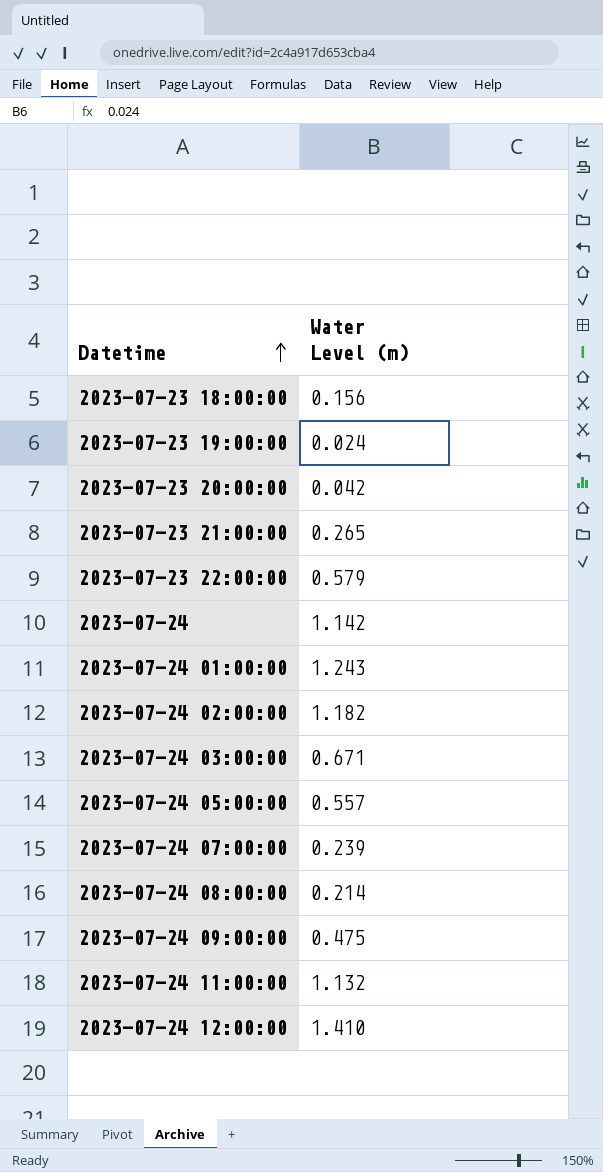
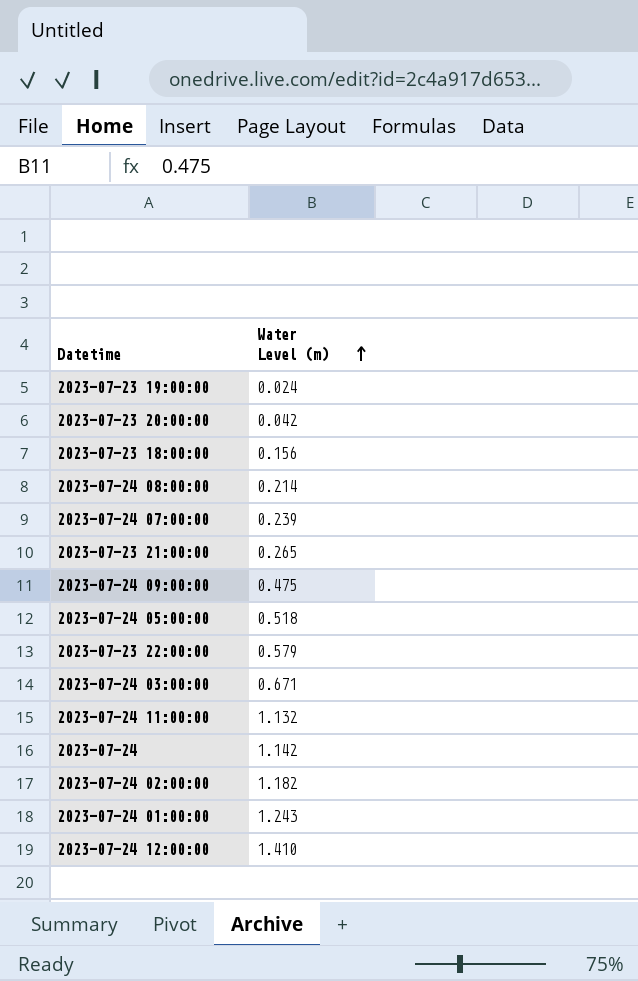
row order: Datetime ascending -> Water Level (m) ascending
2023-07-24 05:00:00 | Water Level (m): 0.557 -> 0.518

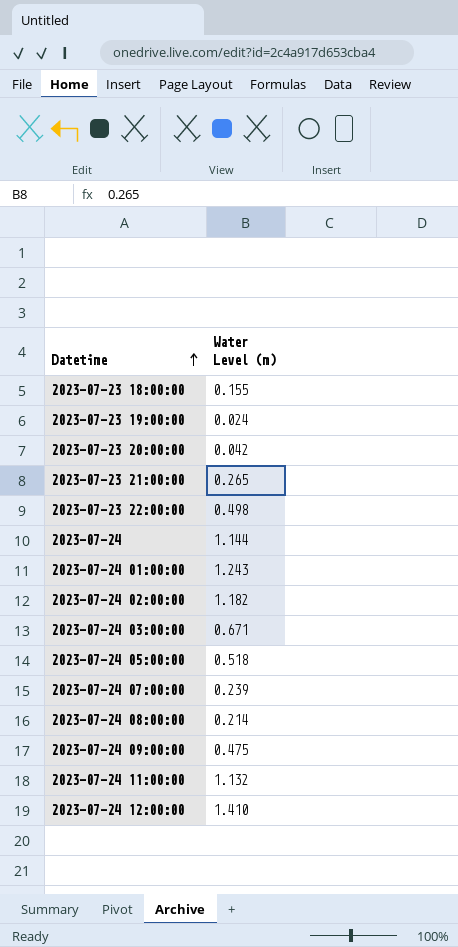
row order: Water Level (m) ascending -> Datetime ascending
2023-07-23 18:00:00 | Water Level (m): 0.156 -> 0.155
2023-07-23 22:00:00 | Water Level (m): 0.579 -> 0.498
2023-07-24 | Water Level (m): 1.142 -> 1.144

